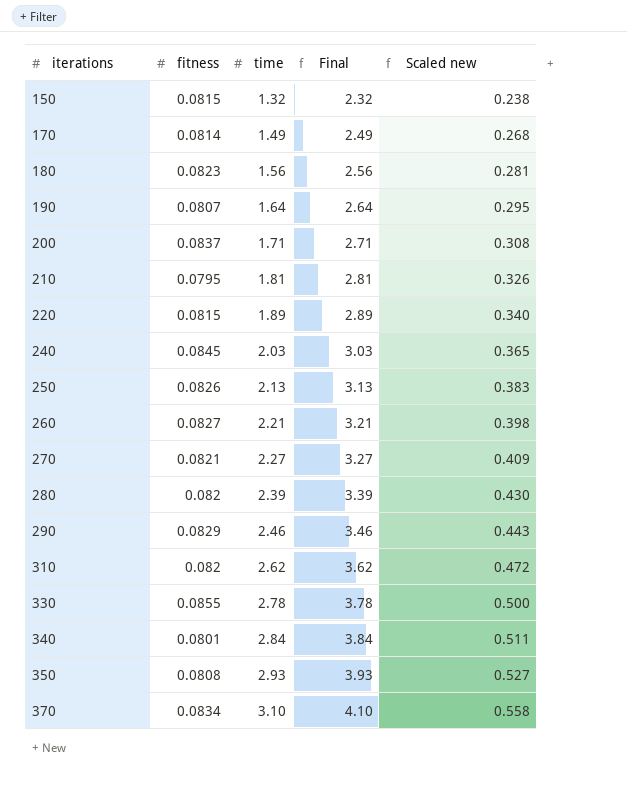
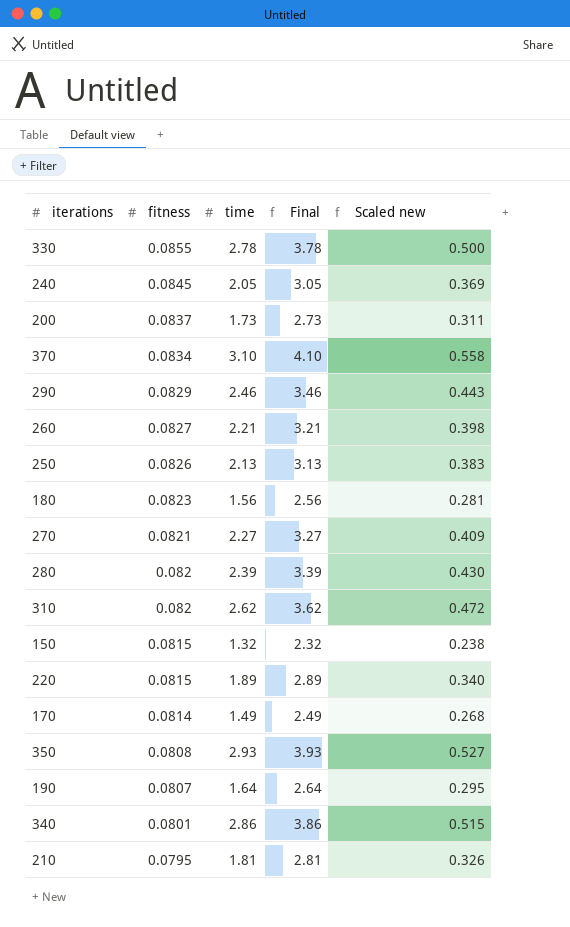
row order: iterations ascending -> fitness descending
240 | time: 2.03 -> 2.05
240 | Final: 3.03 -> 3.05
240 | Scaled new: 0.365 -> 0.369
200 | time: 1.71 -> 1.73
200 | Final: 2.71 -> 2.73
200 | Scaled new: 0.308 -> 0.311
340 | time: 2.84 -> 2.86
340 | Final: 3.84 -> 3.86
340 | Scaled new: 0.511 -> 0.515

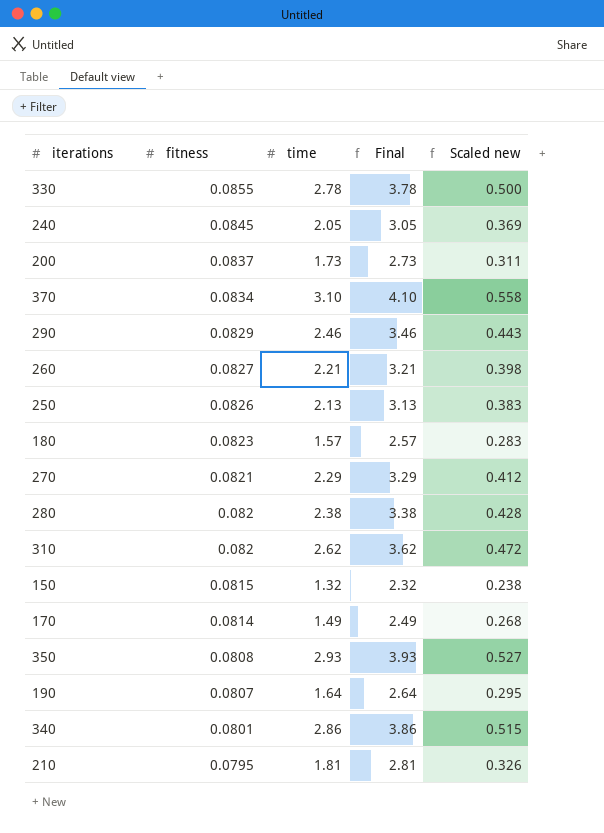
row 220: 0.0815 | 1.89 | 2.89 | 0.340 -> none
180 | time: 1.56 -> 1.57
180 | Final: 2.56 -> 2.57
180 | Scaled new: 0.281 -> 0.283
270 | time: 2.27 -> 2.29
270 | Final: 3.27 -> 3.29
270 | Scaled new: 0.409 -> 0.412
280 | time: 2.39 -> 2.38
280 | Final: 3.39 -> 3.38
280 | Scaled new: 0.430 -> 0.428

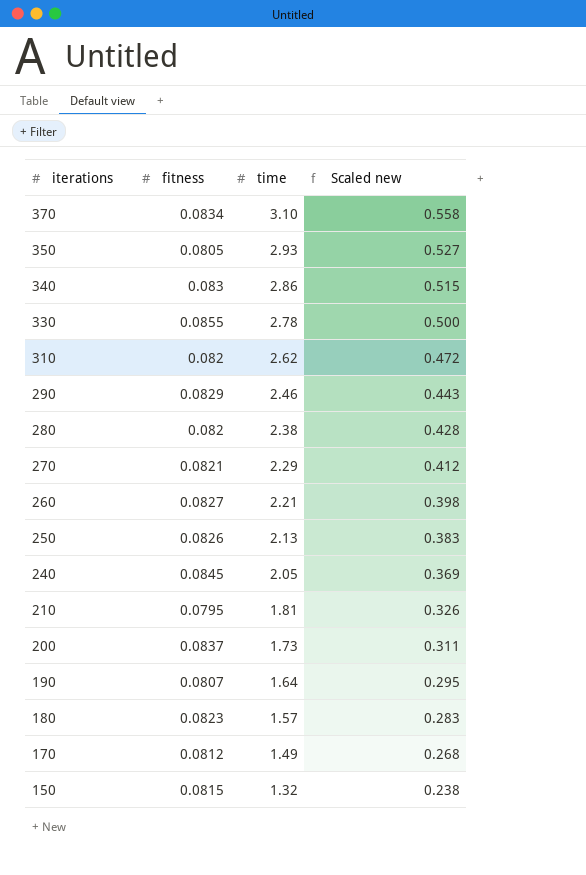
row order: fitness descending -> iterations descending
column Final | formula: [time] + 1 -> none
350 | fitness: 0.0808 -> 0.0805
340 | fitness: 0.0801 -> 0.083
170 | fitness: 0.0814 -> 0.0812

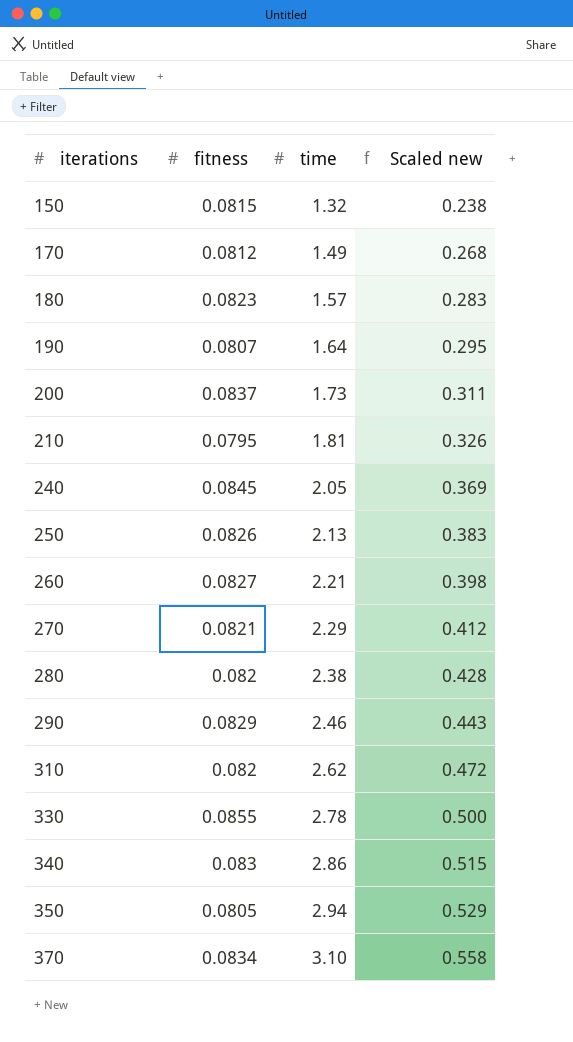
row order: iterations descending -> iterations ascending
350 | time: 2.93 -> 2.94
350 | Scaled new: 0.527 -> 0.529

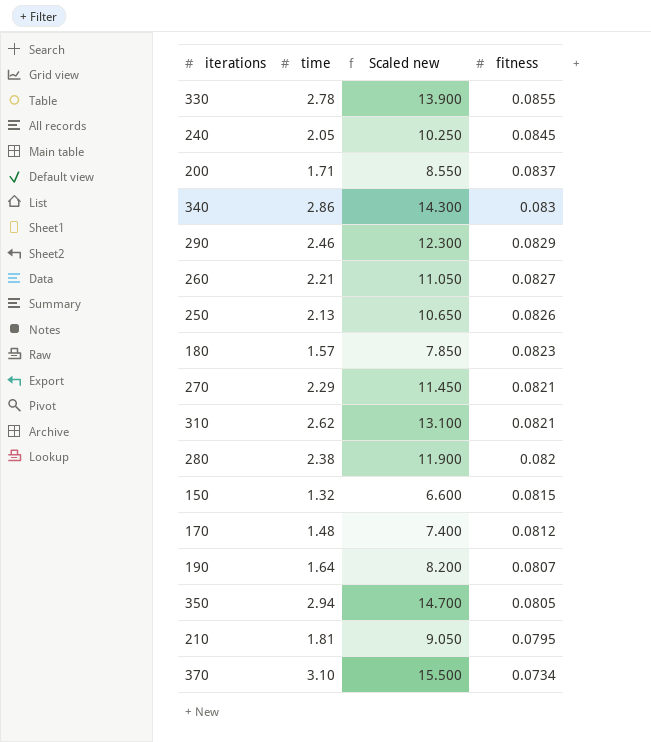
row order: iterations ascending -> fitness descending
column Scaled new | formula: [time] * 0.18 -> [time] * 5
column fitness | position: 2 -> 4
200 | time: 1.73 -> 1.71
310 | fitness: 0.082 -> 0.0821
170 | time: 1.49 -> 1.48
370 | fitness: 0.0834 -> 0.0734

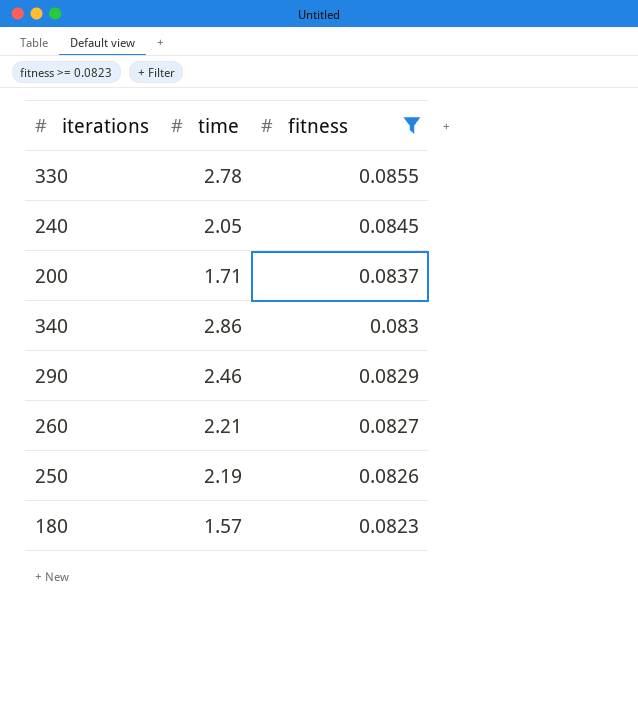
filter: none -> fitness >= 0.0823
column Scaled new | formula: [time] * 5 -> none
250 | time: 2.13 -> 2.19

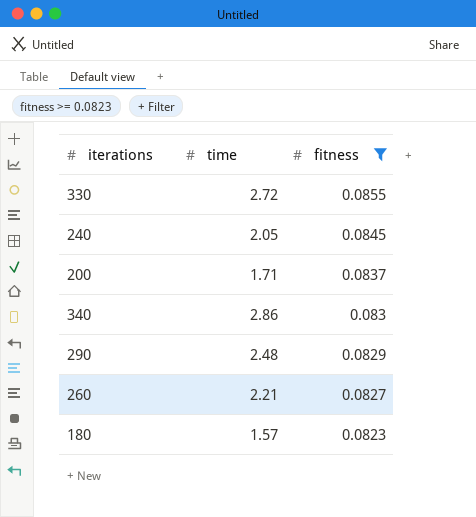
row 250: 2.19 | 0.0826 -> none
330 | time: 2.78 -> 2.72
290 | time: 2.46 -> 2.48

